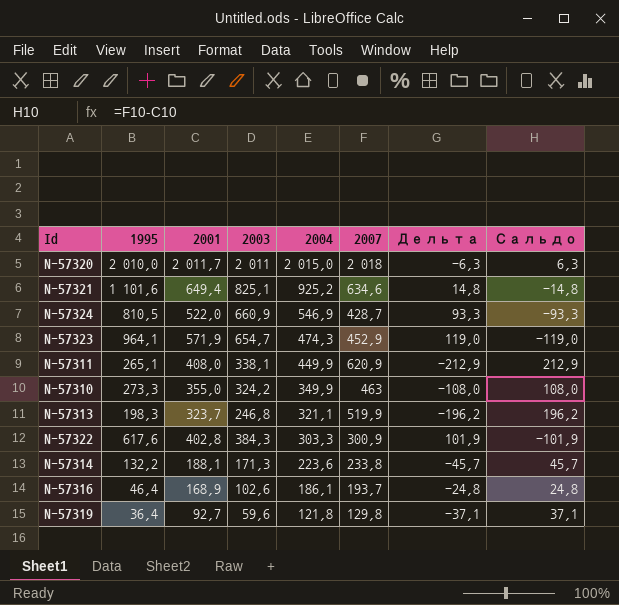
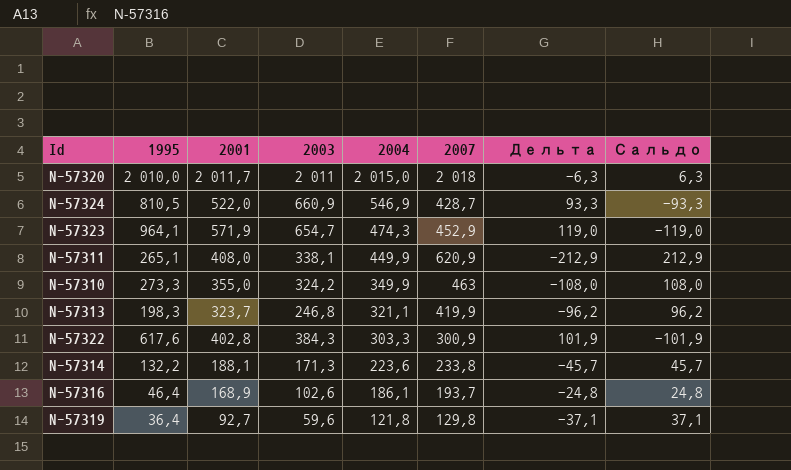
row N-57321: 1 101,6 | 649,4 | 825,1 | 925,2 | 634,6 | 14,8 | -14,8 -> none
N-57313 | 2007: 519,9 -> 419,9
N-57313 | Дельта: -196,2 -> -96,2
N-57313 | Сальдо: 196,2 -> 96,2

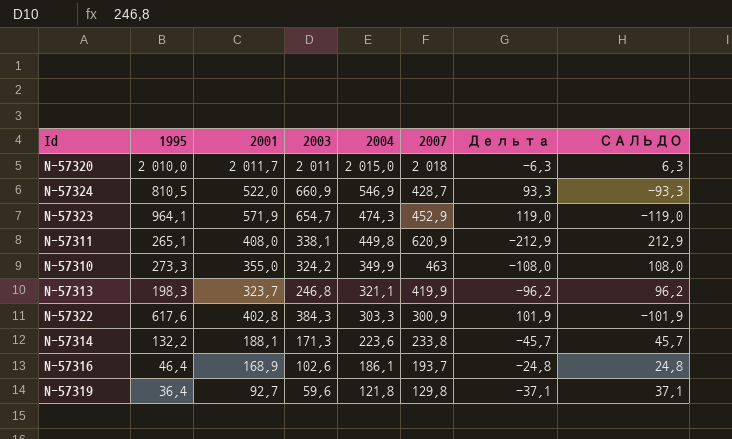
column name: Сальдо -> САЛЬДО
N-57311 | 2004: 449,9 -> 449,8

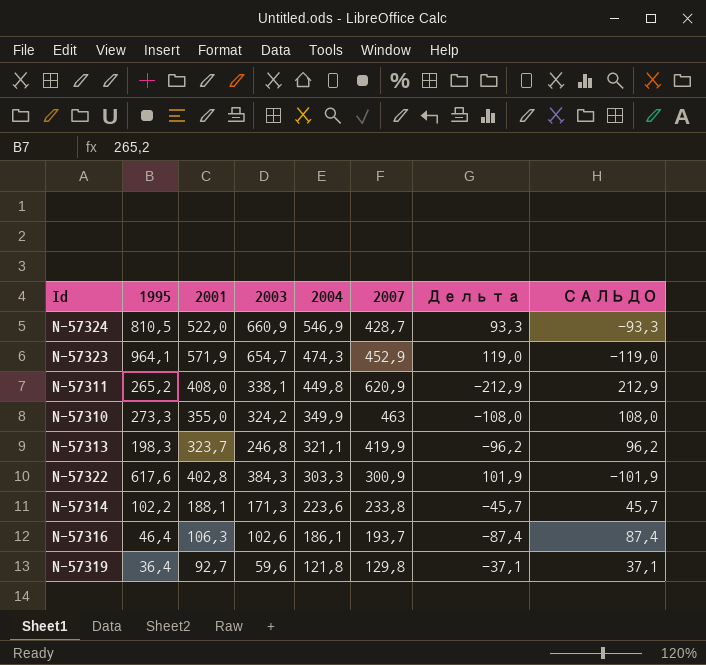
row N-57320: 2 010,0 | 2 011,7 | 2 011 | 2 015,0 | 2 018 | -6,3 | 6,3 -> none
N-57311 | 1995: 265,1 -> 265,2
N-57314 | 1995: 132,2 -> 102,2
N-57316 | 2001: 168,9 -> 106,3
N-57316 | Дельта: -24,8 -> -87,4
N-57316 | САЛЬДО: 24,8 -> 87,4

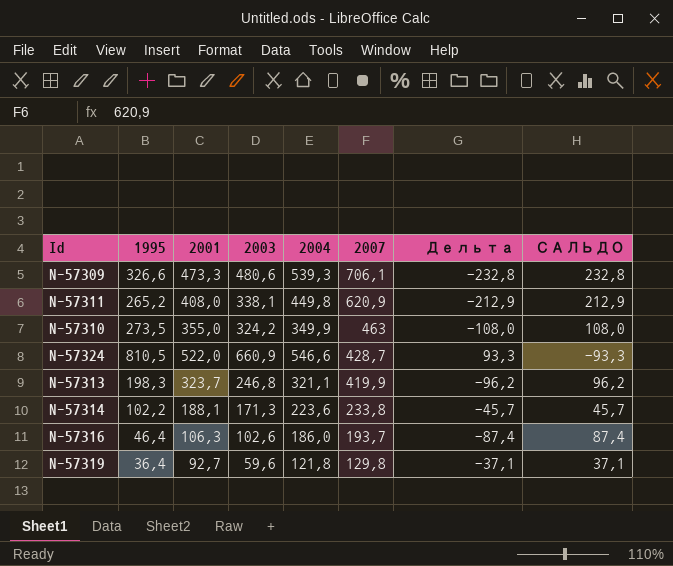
row order: 2004 descending -> 2007 descending
row N-57323: 964,1 | 571,9 | 654,7 | 474,3 | 452,9 | 119,0 | -119,0 -> none
row N-57322: 617,6 | 402,8 | 384,3 | 303,3 | 300,9 | 101,9 | -101,9 -> none
row N-57309: none -> 326,6 | 473,3 | 480,6 | 539,3 | 706,1 | -232,8 | 232,8
N-57310 | 1995: 273,3 -> 273,5
N-57324 | 2004: 546,9 -> 546,6
N-57316 | 2004: 186,1 -> 186,0

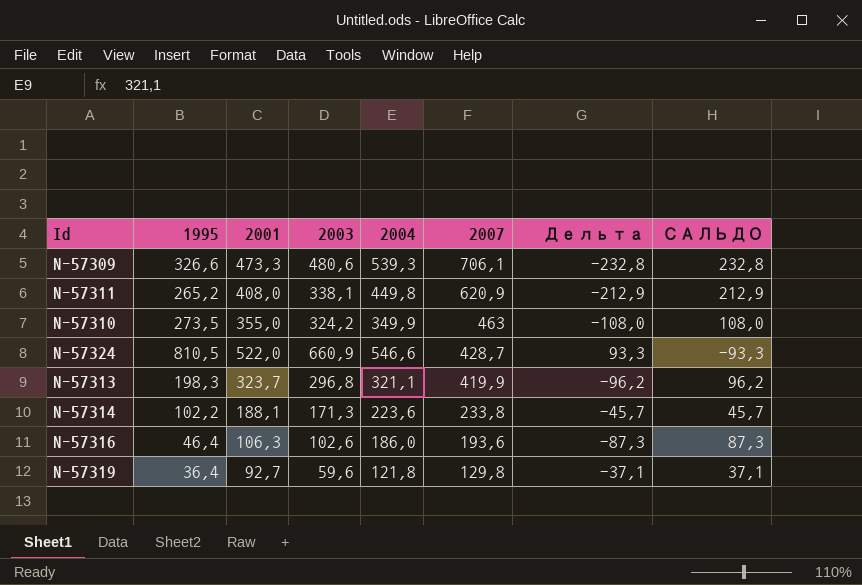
N-57313 | 2003: 246,8 -> 296,8
N-57316 | 2007: 193,7 -> 193,6
N-57316 | Дельта: -87,4 -> -87,3
N-57316 | САЛЬДО: 87,4 -> 87,3

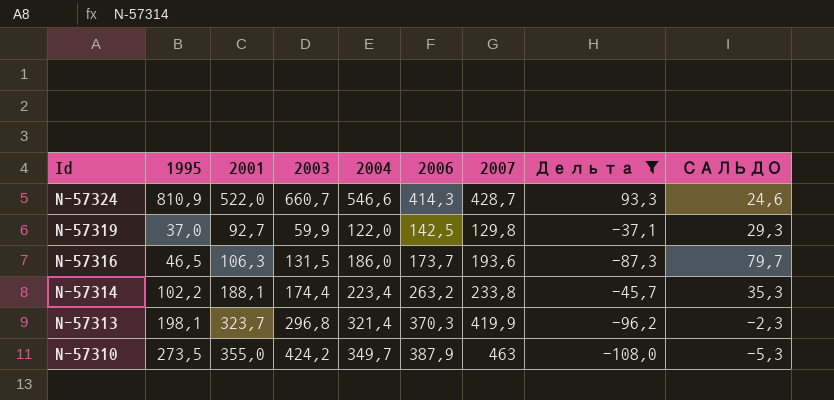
filter: none -> Дельта >= -108,0
row order: 2007 descending -> Id descending
column 2006 | position: none -> 6
column САЛЬДО | formula: [2007] - [2001] -> [2004] - [2001]
N-57324 | 1995: 810,5 -> 810,9
N-57324 | 2003: 660,9 -> 660,7
N-57319 | 1995: 36,4 -> 37,0
N-57319 | 2003: 59,6 -> 59,9
N-57319 | 2004: 121,8 -> 122,0
N-57316 | 1995: 46,4 -> 46,5
N-57316 | 2003: 102,6 -> 131,5
N-57314 | 2003: 171,3 -> 174,4
N-57314 | 2004: 223,6 -> 223,4
N-57313 | 1995: 198,3 -> 198,1
N-57313 | 2004: 321,1 -> 321,4
N-57310 | 2003: 324,2 -> 424,2
N-57310 | 2004: 349,9 -> 349,7

